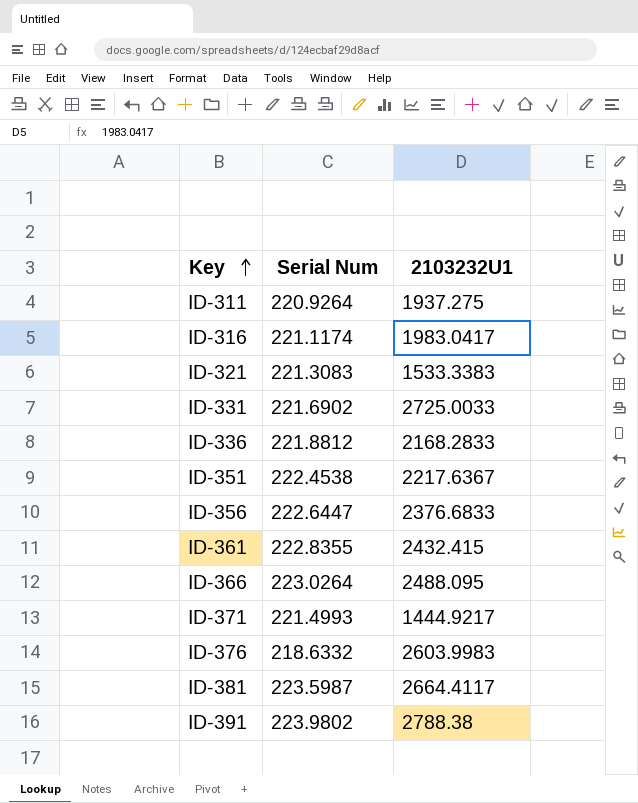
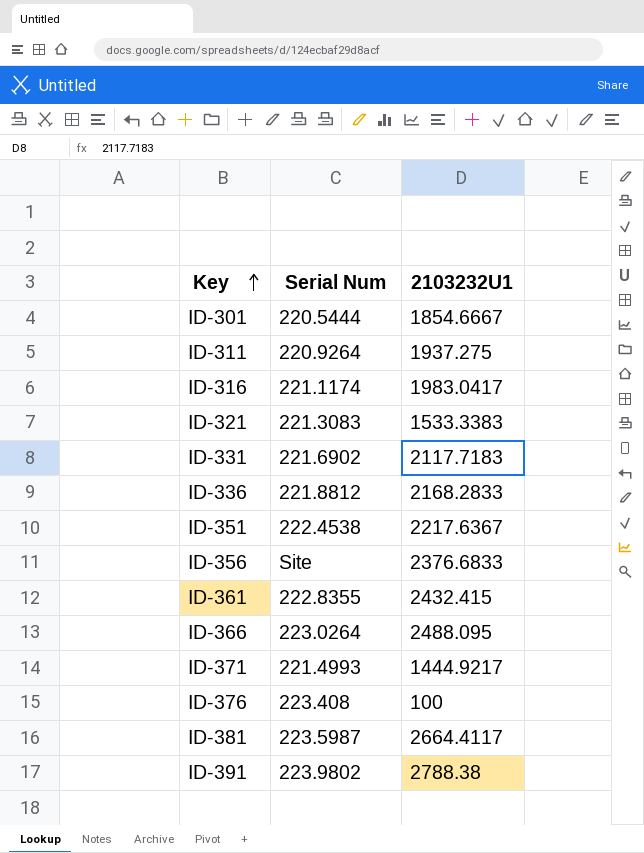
row ID-301: none -> 220.5444 | 1854.6667
ID-331 | 2103232U1: 2725.0033 -> 2117.7183
ID-356 | Serial Num: 222.6447 -> Site
ID-376 | Serial Num: 218.6332 -> 223.408
ID-376 | 2103232U1: 2603.9983 -> 100

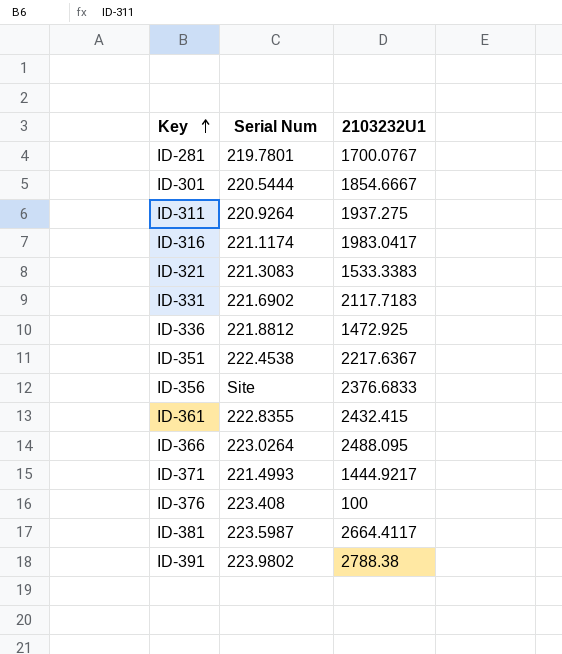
row ID-281: none -> 219.7801 | 1700.0767
ID-336 | 2103232U1: 2168.2833 -> 1472.925

